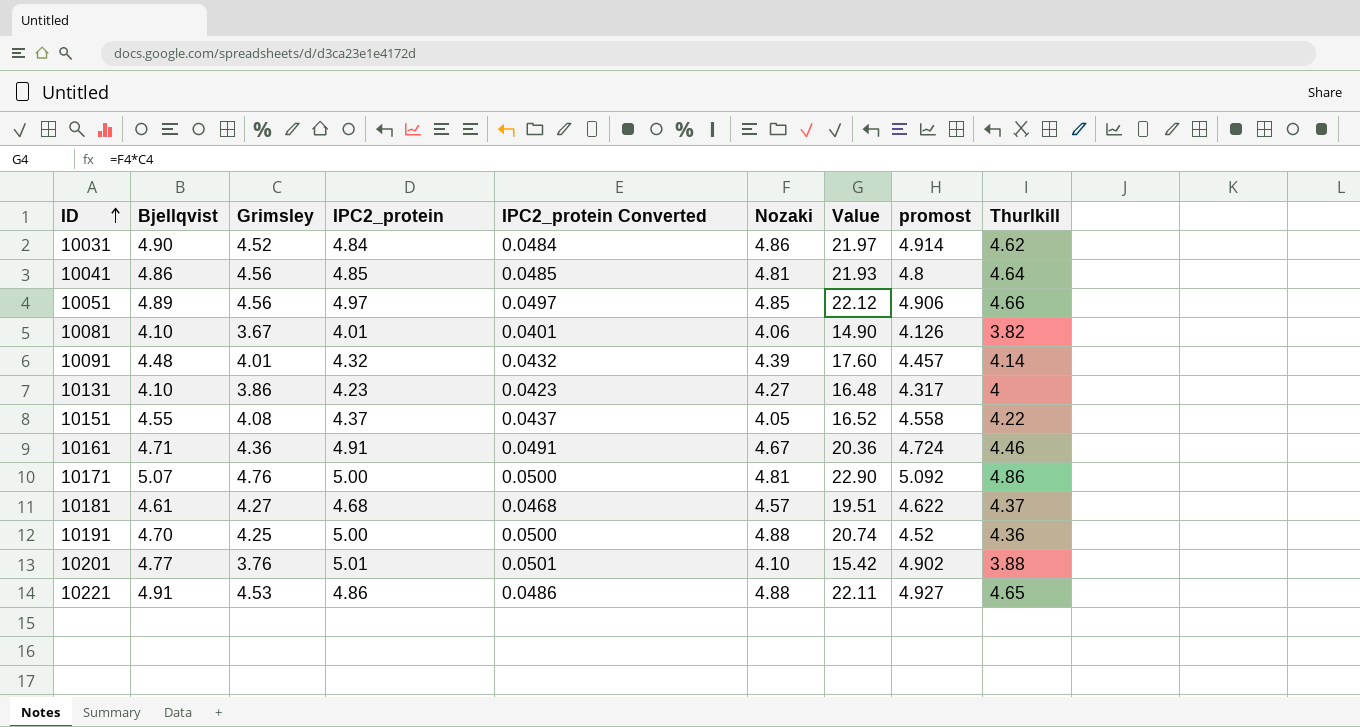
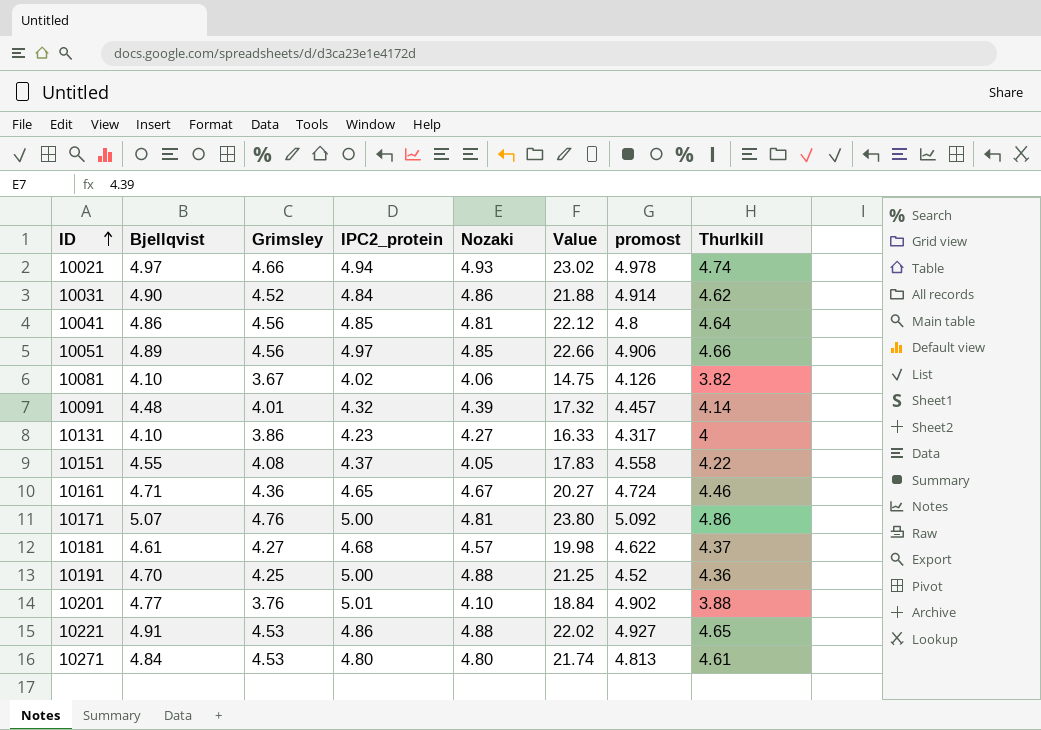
column IPC2_protein Converted | formula: [IPC2_protein] * 0.01 -> none
column Value | formula: [Grimsley] * [Nozaki] -> [Grimsley] * [IPC2_protein]
row 10021: none -> 4.97 | 4.66 | 4.94 | 4.93 | 23.02 | 4.978 | 4.74
10081 | IPC2_protein: 4.01 -> 4.02
10161 | IPC2_protein: 4.91 -> 4.65
row 10271: none -> 4.84 | 4.53 | 4.80 | 4.80 | 21.74 | 4.813 | 4.61

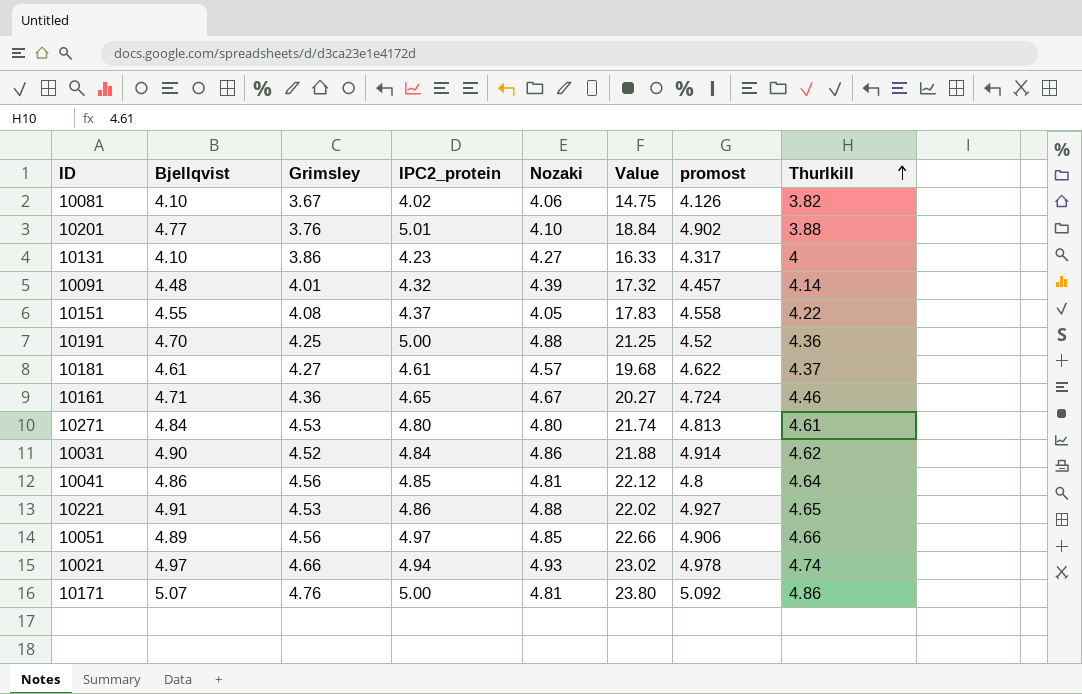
row order: ID ascending -> Thurlkill ascending
10181 | IPC2_protein: 4.68 -> 4.61
10181 | Value: 19.98 -> 19.68

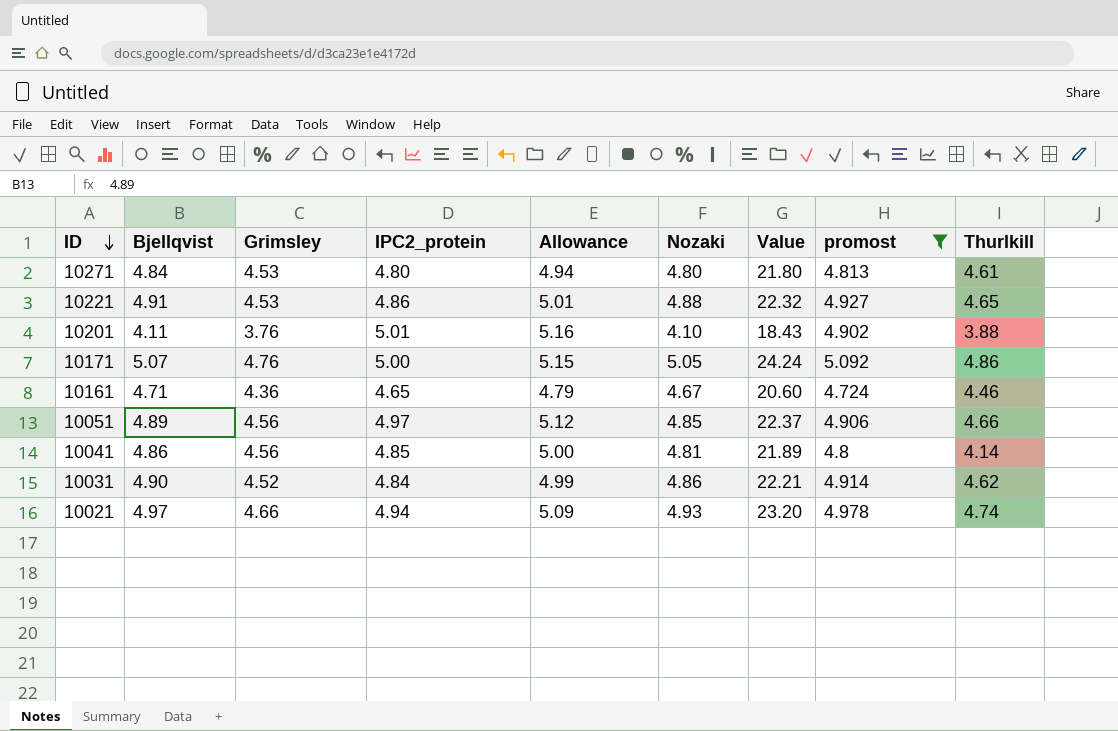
filter: none -> promost >= 4.724
row order: Thurlkill ascending -> ID descending
column Allowance | formula: none -> [IPC2_protein] * 1.03
column Value | formula: [Grimsley] * [IPC2_protein] -> [Grimsley] * [promost]
10201 | Bjellqvist: 4.77 -> 4.11
10171 | Nozaki: 4.81 -> 5.05
10041 | Thurlkill: 4.64 -> 4.14

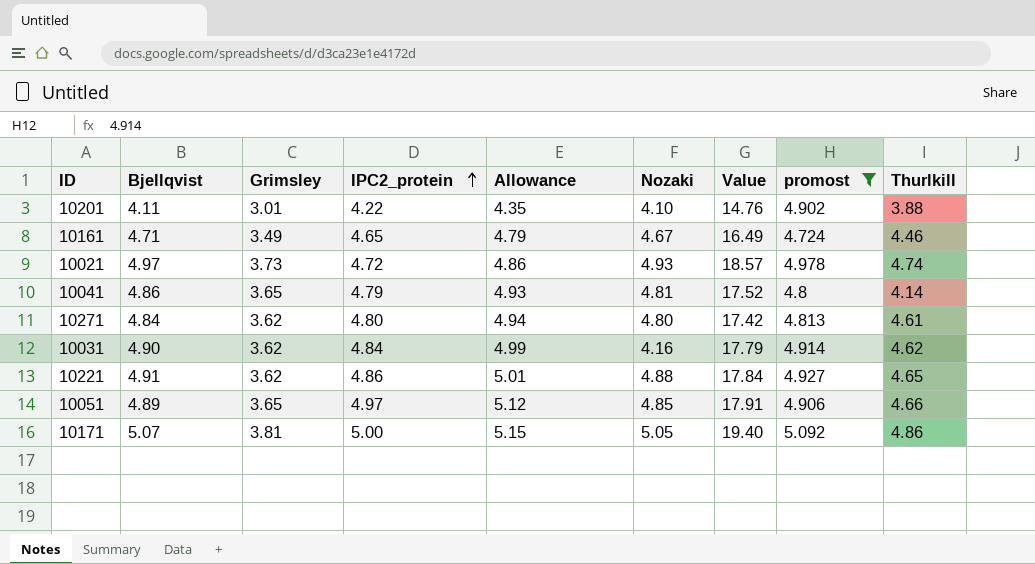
row order: ID descending -> IPC2_protein ascending
10201 | Grimsley: 3.76 -> 3.01
10201 | IPC2_protein: 5.01 -> 4.22
10201 | Allowance: 5.16 -> 4.35
10201 | Value: 18.43 -> 14.76
10161 | Grimsley: 4.36 -> 3.49
10161 | Value: 20.60 -> 16.49
10021 | Grimsley: 4.66 -> 3.73
10021 | IPC2_protein: 4.94 -> 4.72
10021 | Allowance: 5.09 -> 4.86
10021 | Value: 23.20 -> 18.57
10041 | Grimsley: 4.56 -> 3.65
10041 | IPC2_protein: 4.85 -> 4.79
10041 | Allowance: 5.00 -> 4.93
10041 | Value: 21.89 -> 17.52
10271 | Grimsley: 4.53 -> 3.62
10271 | Value: 21.80 -> 17.42
10031 | Grimsley: 4.52 -> 3.62
10031 | Nozaki: 4.86 -> 4.16
10031 | Value: 22.21 -> 17.79
10221 | Grimsley: 4.53 -> 3.62
10221 | Value: 22.32 -> 17.84
10051 | Grimsley: 4.56 -> 3.65
10051 | Value: 22.37 -> 17.91
10171 | Grimsley: 4.76 -> 3.81
10171 | Value: 24.24 -> 19.40

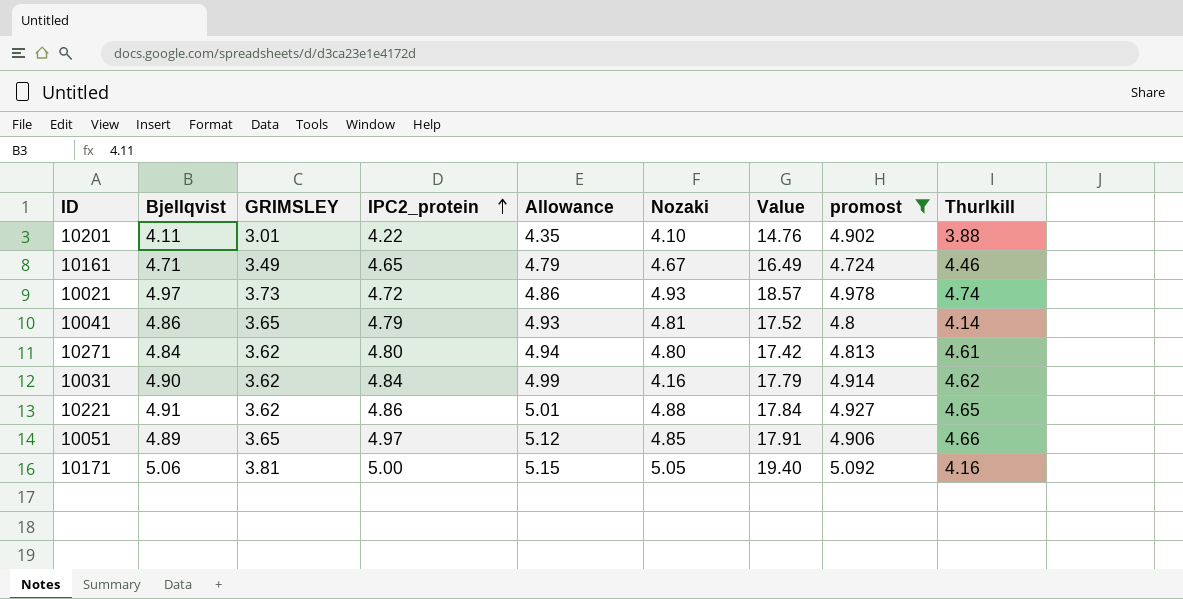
column name: Grimsley -> GRIMSLEY
10171 | Bjellqvist: 5.07 -> 5.06
10171 | Thurlkill: 4.86 -> 4.16

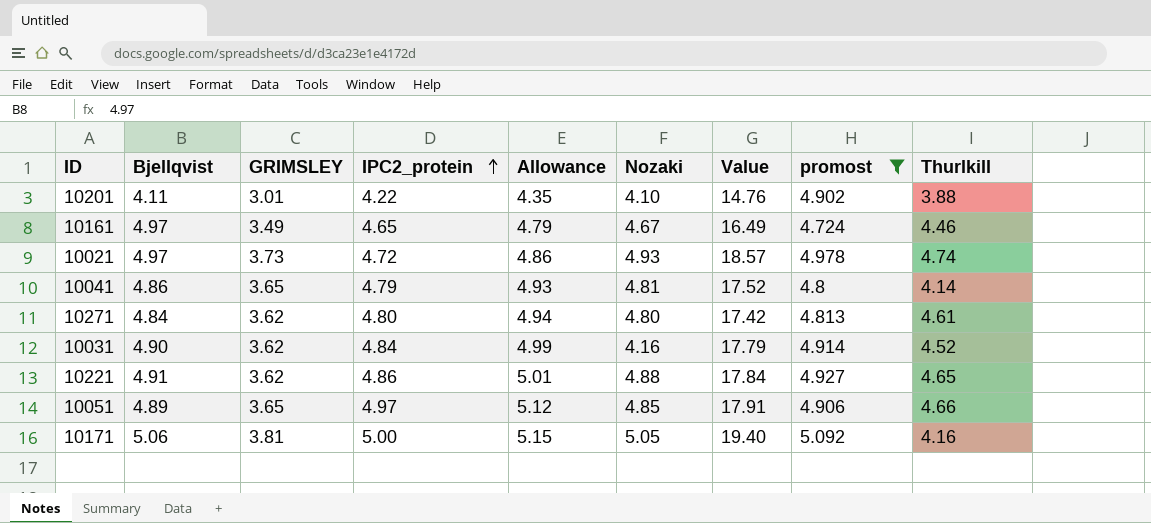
10161 | Bjellqvist: 4.71 -> 4.97
10031 | Thurlkill: 4.62 -> 4.52

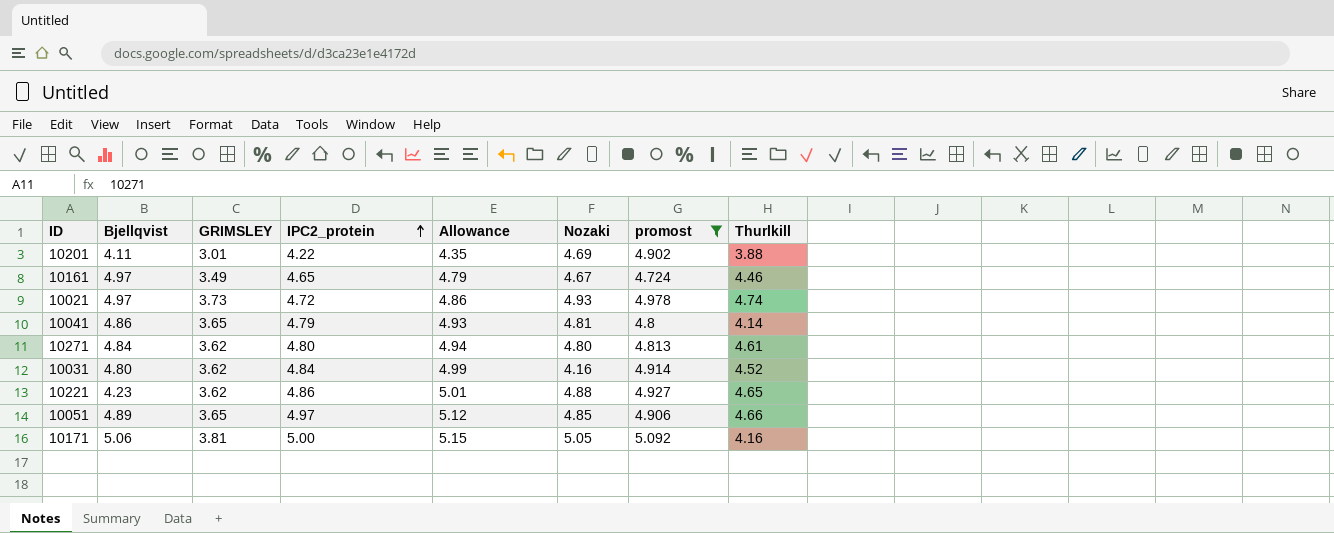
column Value | formula: [GRIMSLEY] * [promost] -> none
10201 | Nozaki: 4.10 -> 4.69
10031 | Bjellqvist: 4.90 -> 4.80
10221 | Bjellqvist: 4.91 -> 4.23

